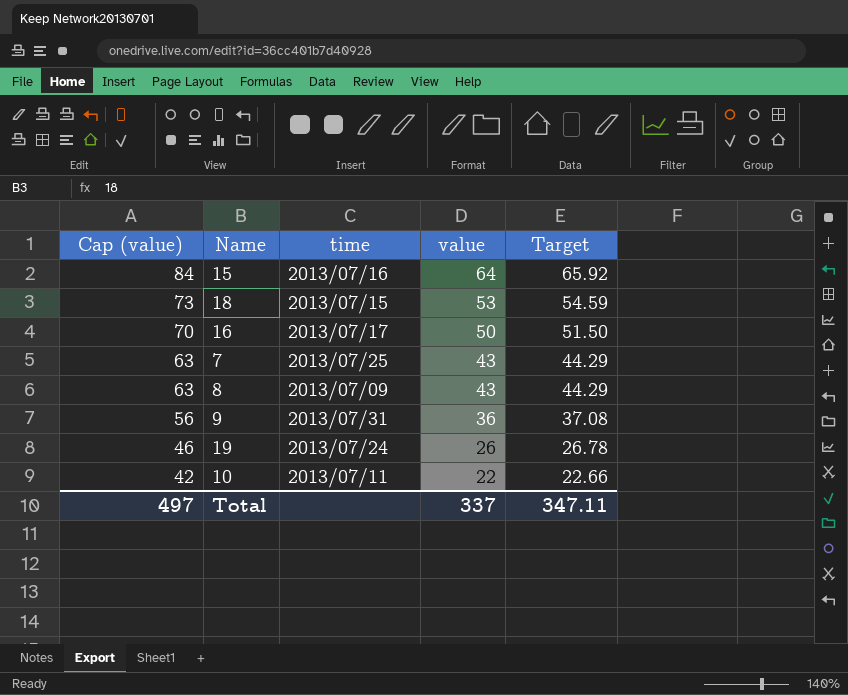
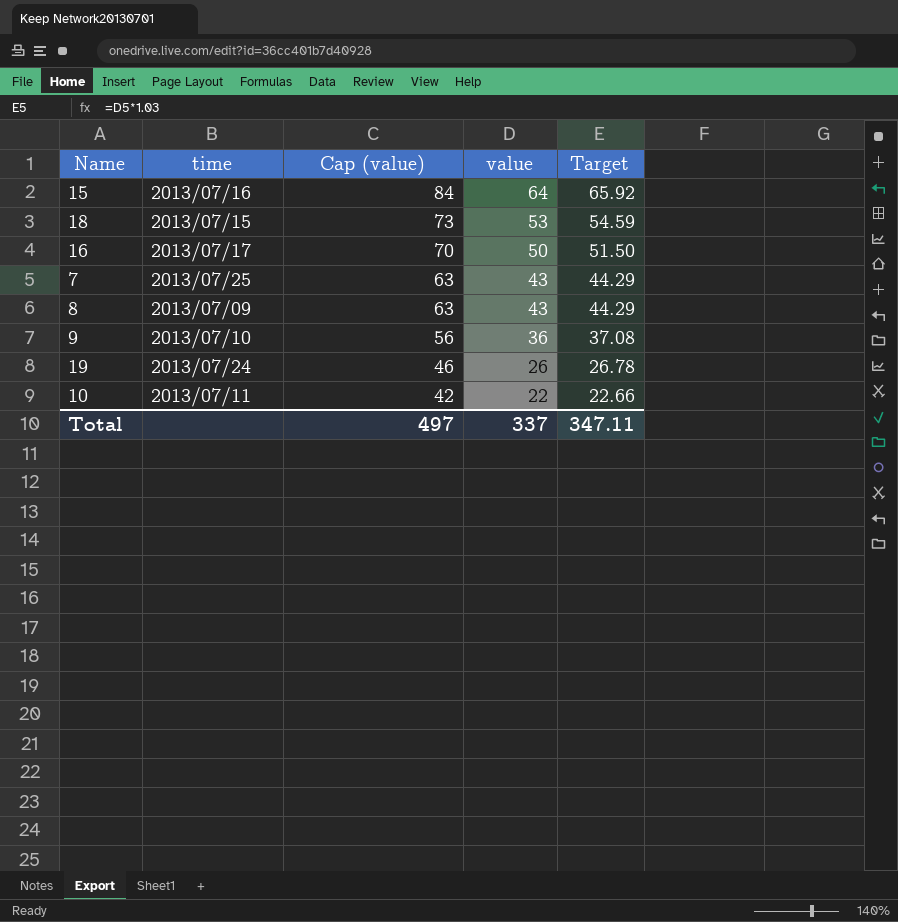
column Cap (value) | position: 1 -> 3
9 | time: 2013/07/31 -> 2013/07/10

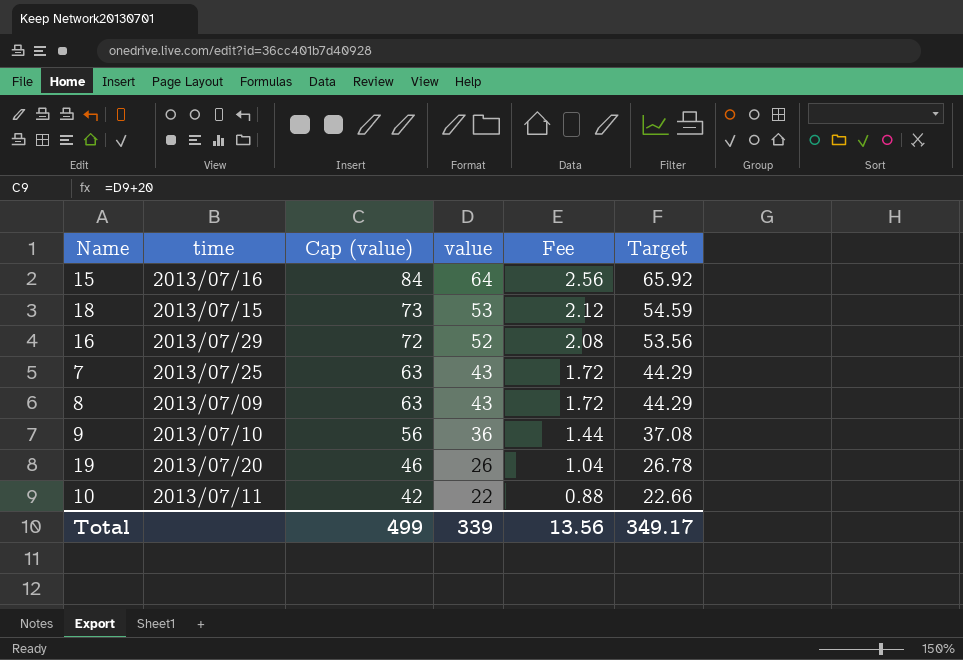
column Fee | formula: none -> [value] * 0.04
16 | time: 2013/07/17 -> 2013/07/29
16 | Cap (value): 70 -> 72
16 | value: 50 -> 52
16 | Target: 51.50 -> 53.56
19 | time: 2013/07/24 -> 2013/07/20
Total | Cap (value): 497 -> 499
Total | value: 337 -> 339
Total | Target: 347.11 -> 349.17

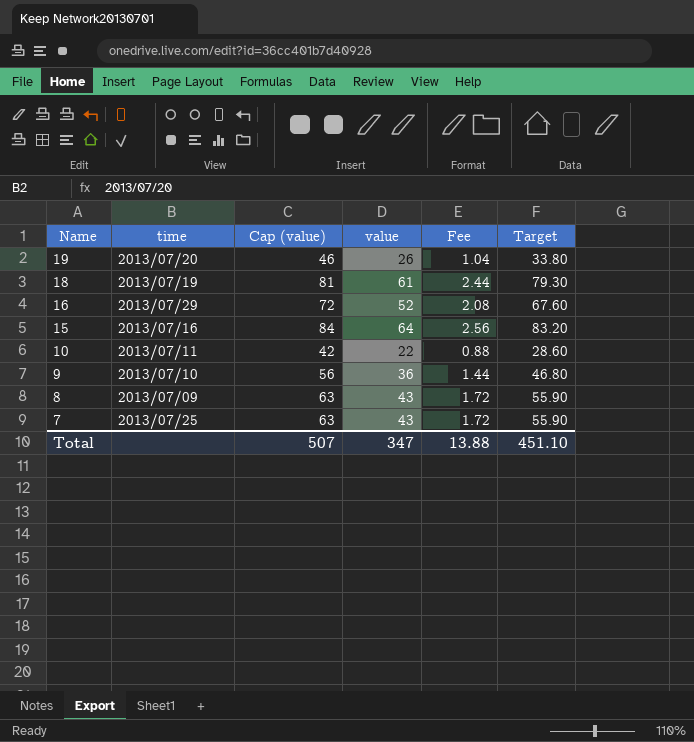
row order: Cap (value) descending -> Name descending
column Target | formula: [value] * 1.03 -> [value] * 1.3
18 | time: 2013/07/15 -> 2013/07/19
18 | Cap (value): 73 -> 81
18 | value: 53 -> 61
18 | Fee: 2.12 -> 2.44
Total | Cap (value): 499 -> 507
Total | value: 339 -> 347
Total | Fee: 13.56 -> 13.88
Total | Target: 349.17 -> 451.10

